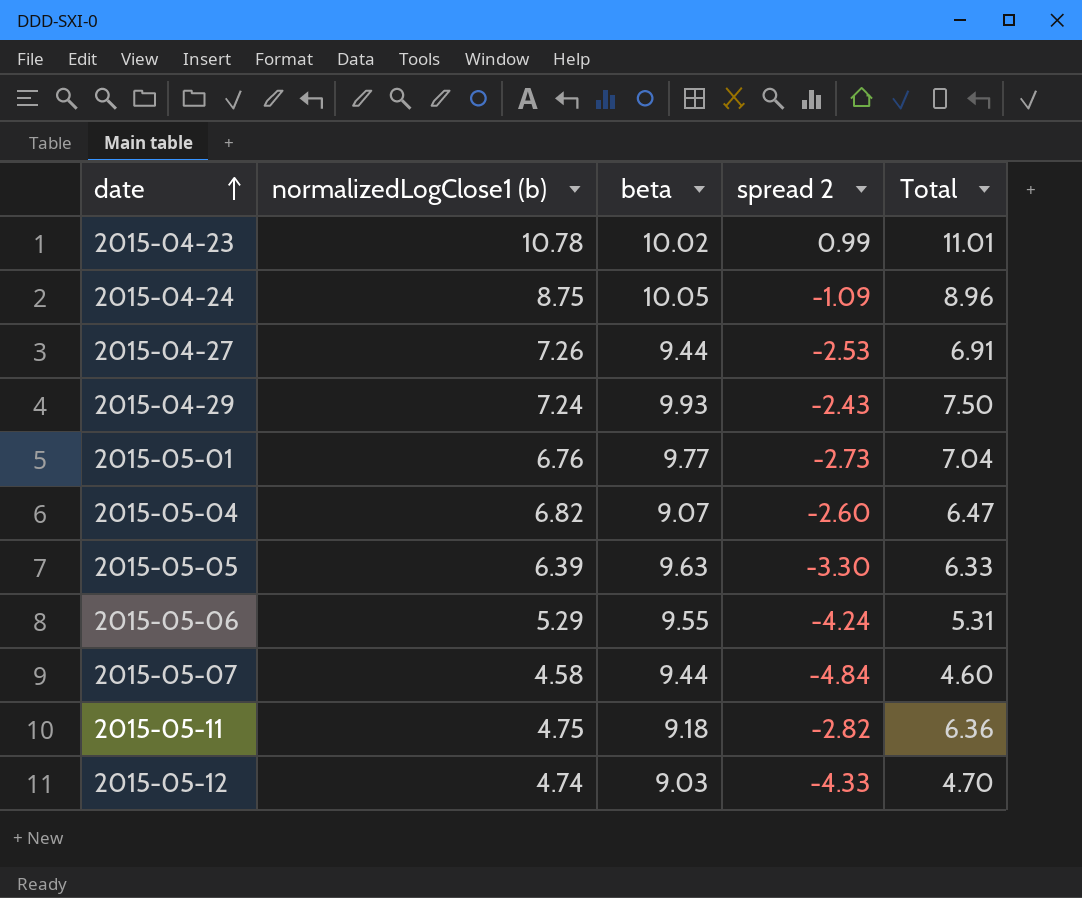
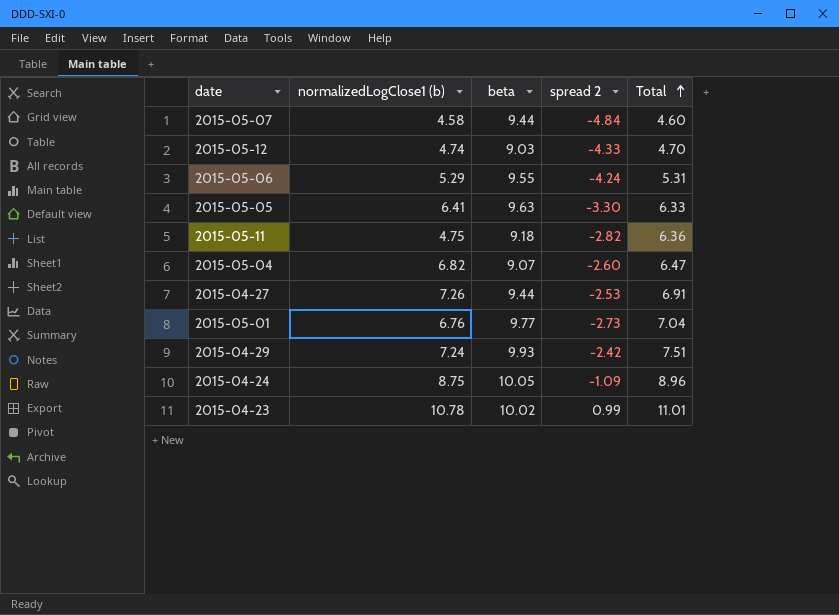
row order: date ascending -> Total ascending
2015-05-05 | normalizedLogClose1 (b): 6.39 -> 6.41
2015-04-29 | spread 2: -2.43 -> -2.42
2015-04-29 | Total: 7.50 -> 7.51

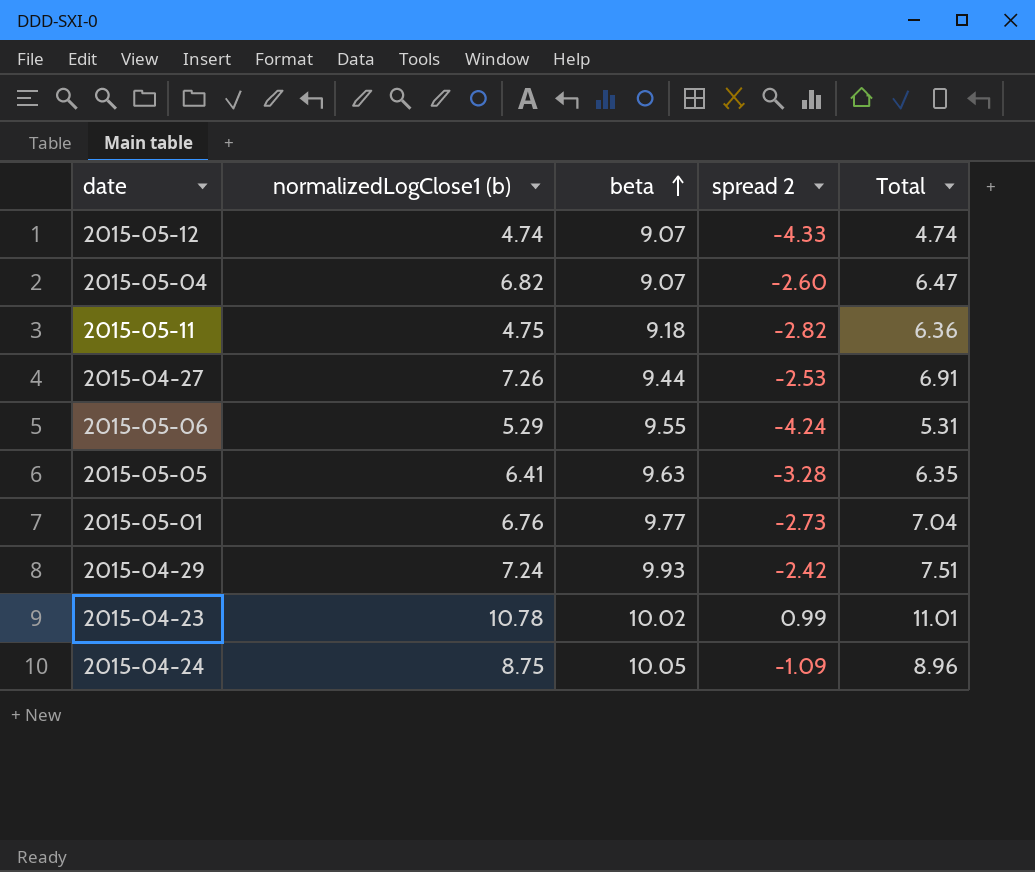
row order: Total ascending -> beta ascending
row 2015-05-07: 4.58 | 9.44 | -4.84 | 4.60 -> none
2015-05-12 | beta: 9.03 -> 9.07
2015-05-12 | Total: 4.70 -> 4.74
2015-05-05 | spread 2: -3.30 -> -3.28
2015-05-05 | Total: 6.33 -> 6.35

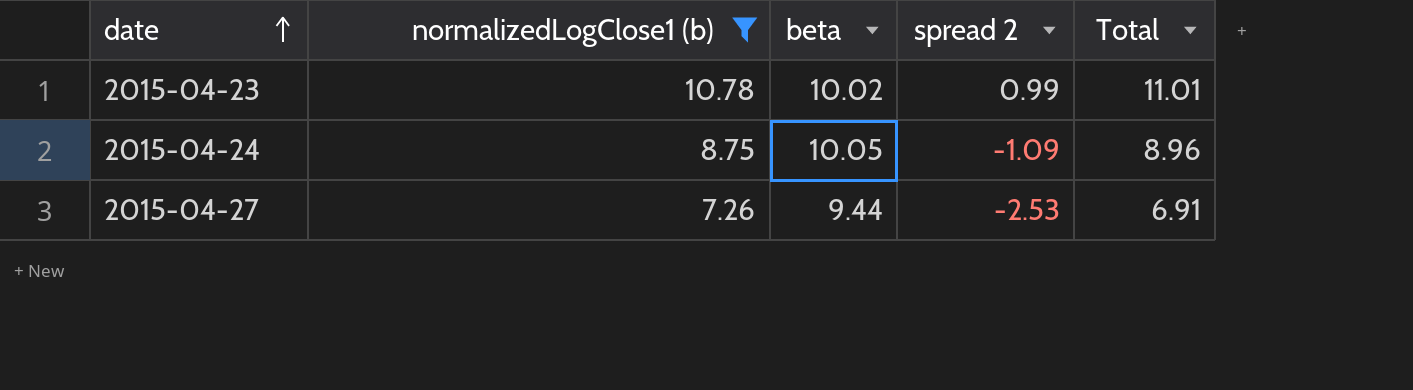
filter: none -> normalizedLogClose1 (b) >= 7.26
row order: beta ascending -> date ascending

